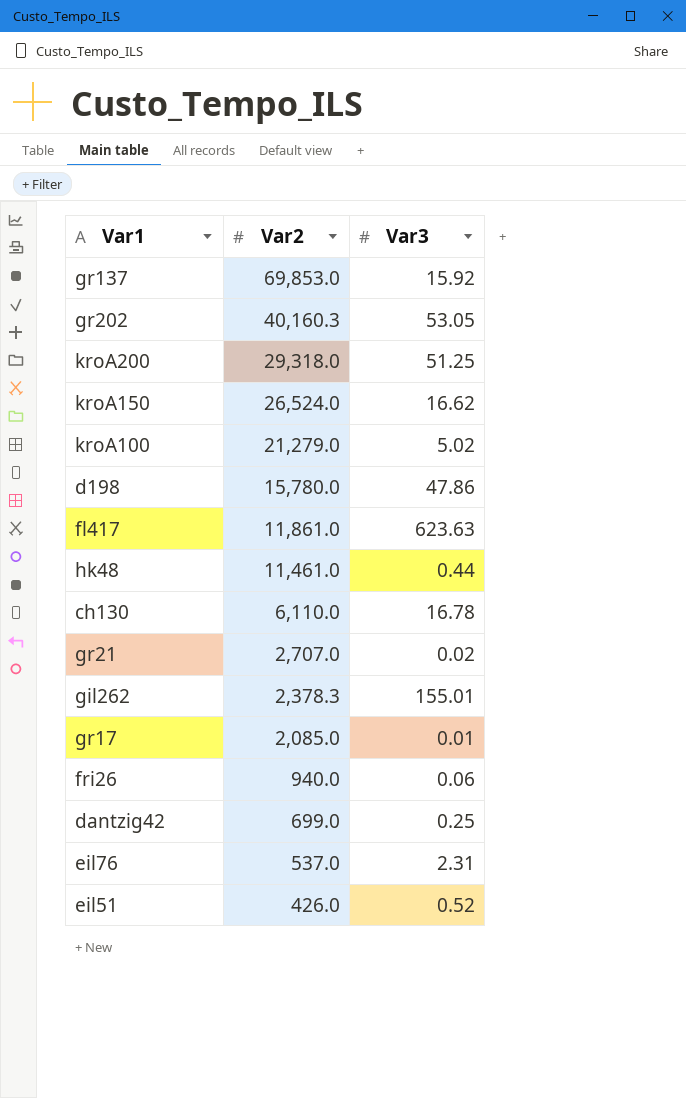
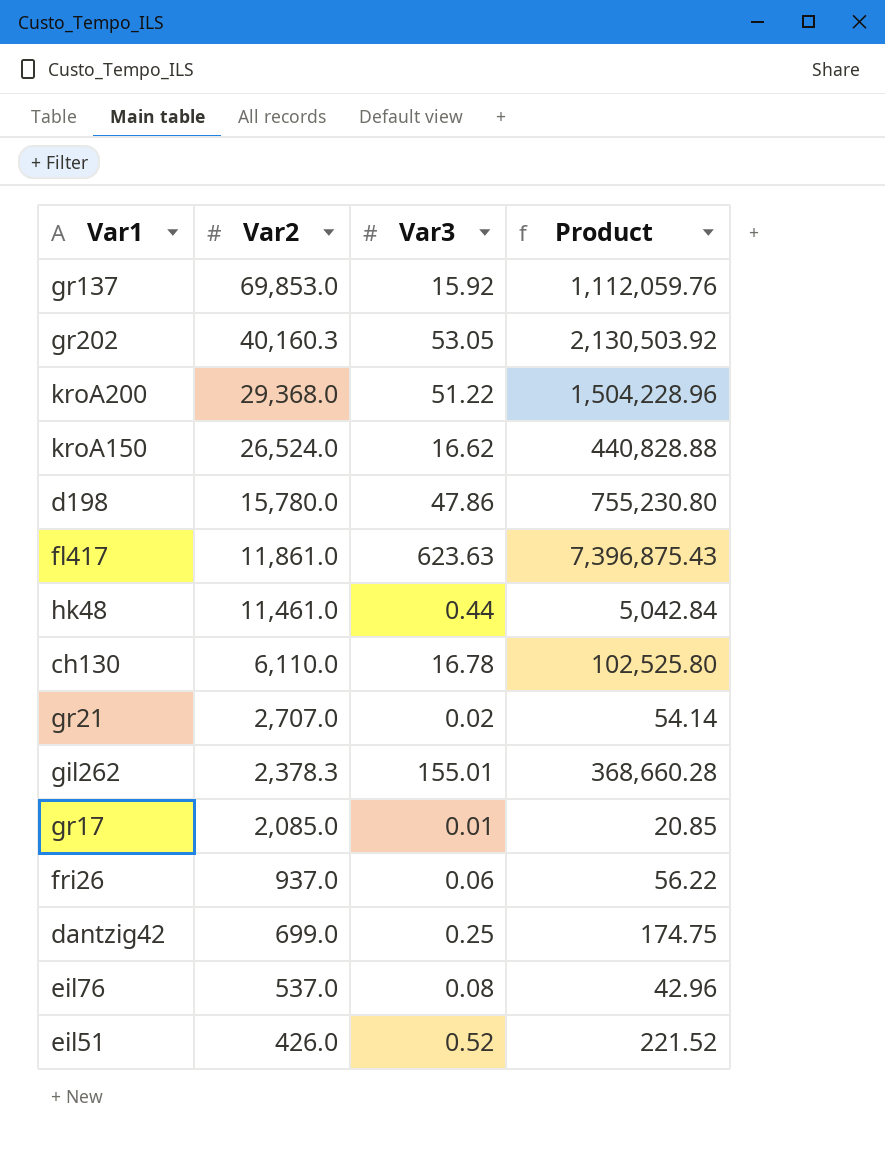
column Product | formula: none -> [Var2] * [Var3]
row kroA100: 21,279.0 | 5.02 -> none
kroA200 | Var2: 29,318.0 -> 29,368.0
kroA200 | Var3: 51.25 -> 51.22
fri26 | Var2: 940.0 -> 937.0
eil76 | Var3: 2.31 -> 0.08

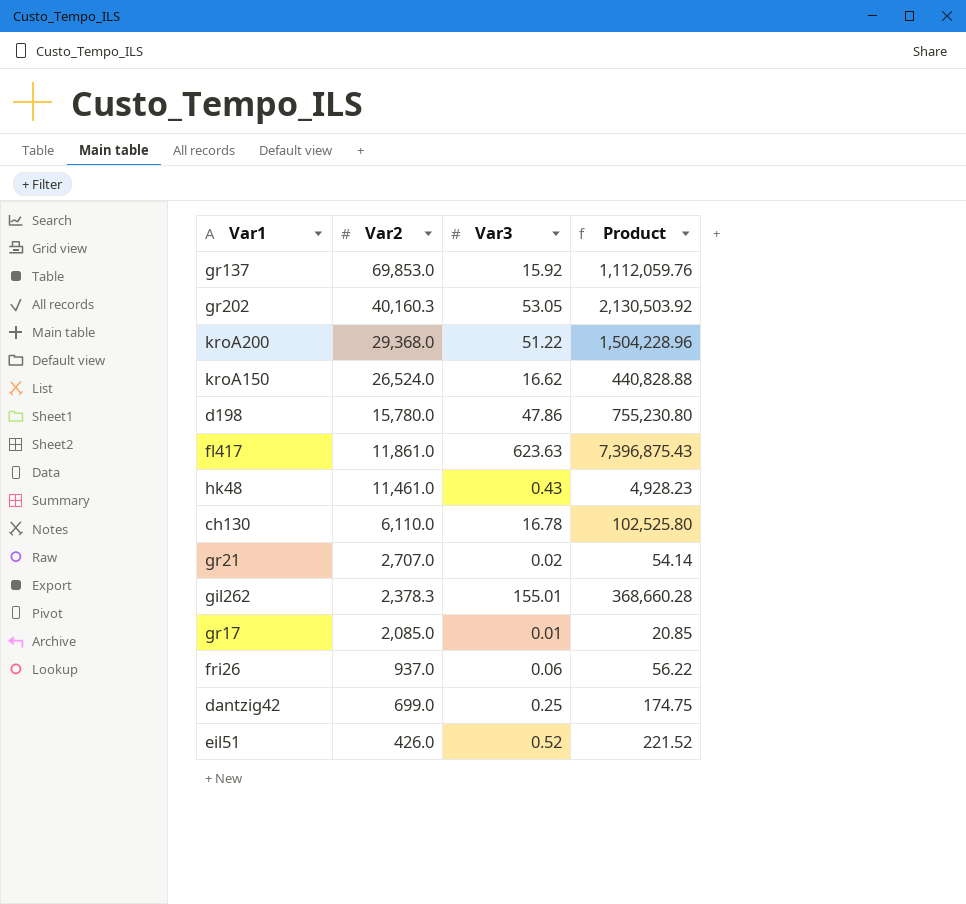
row eil76: 537.0 | 0.08 | 42.96 -> none
hk48 | Var3: 0.44 -> 0.43
hk48 | Product: 5,042.84 -> 4,928.23

